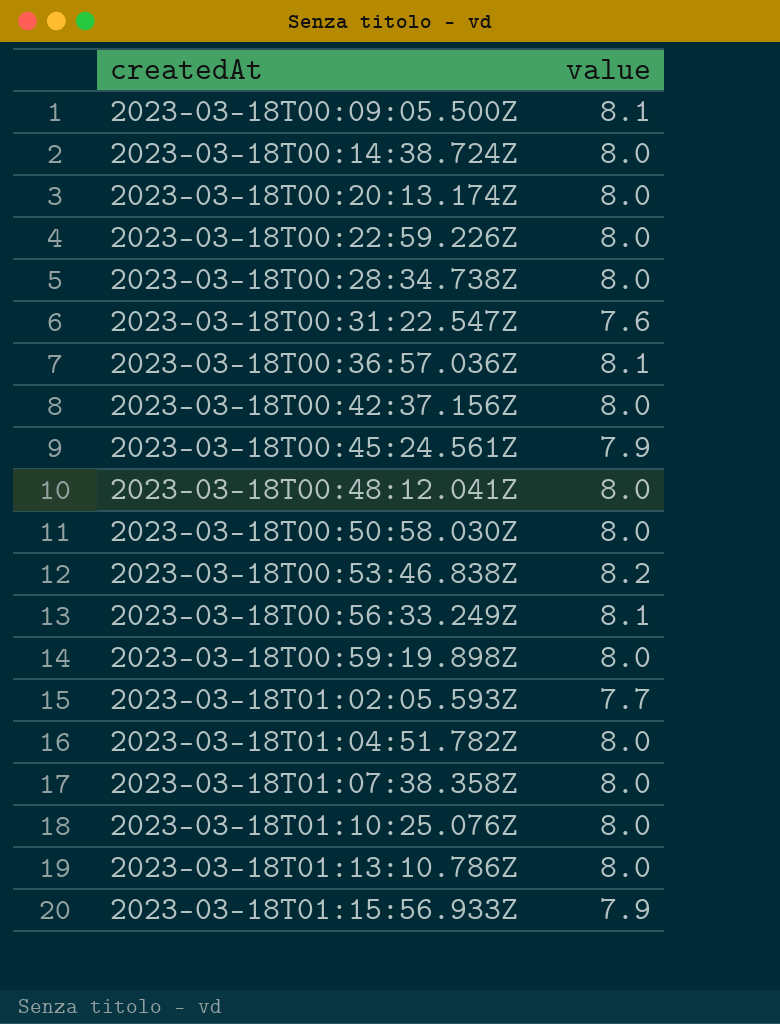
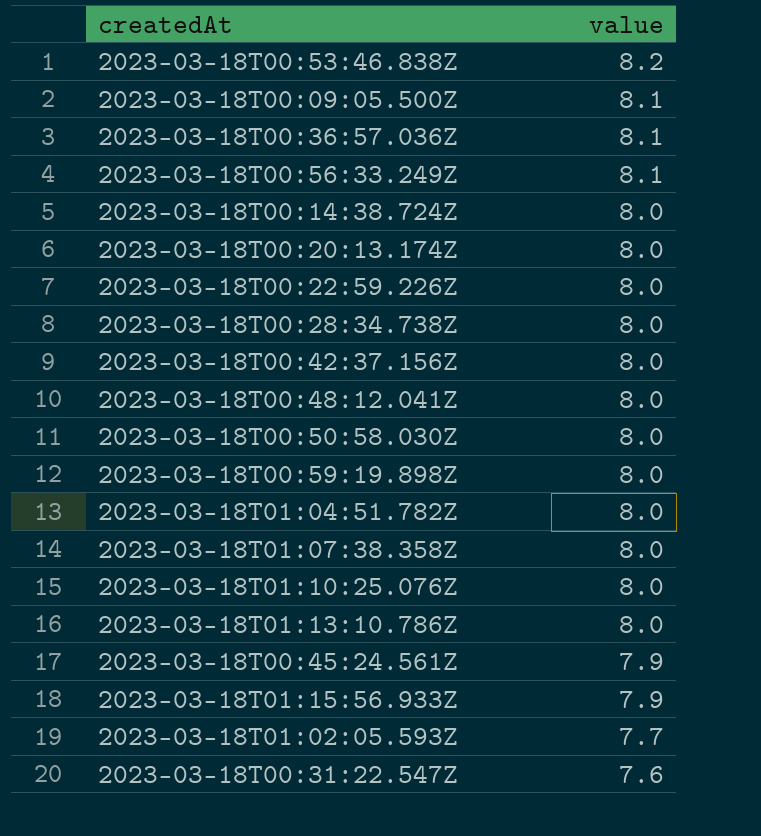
row order: createdAt ascending -> value descending

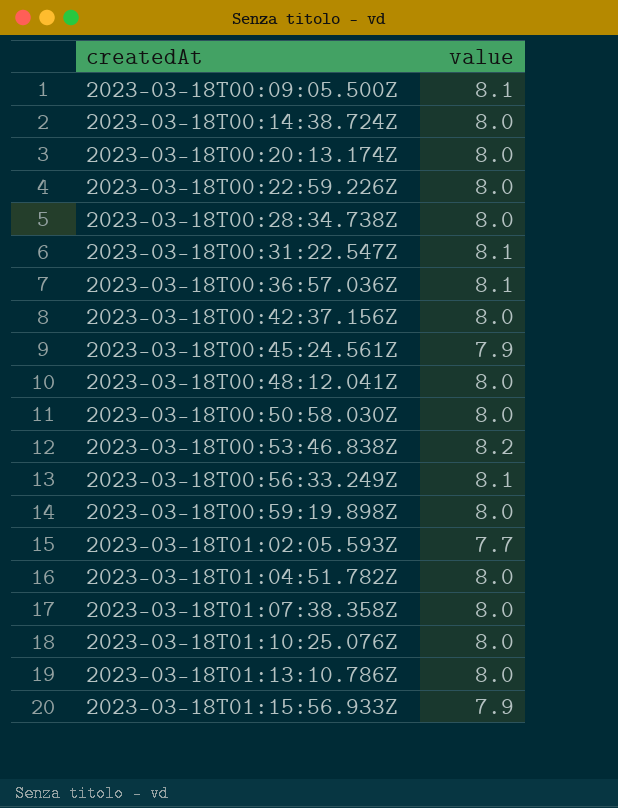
row order: value descending -> createdAt ascending
2023-03-18T00:31:22.547Z | value: 7.6 -> 8.1

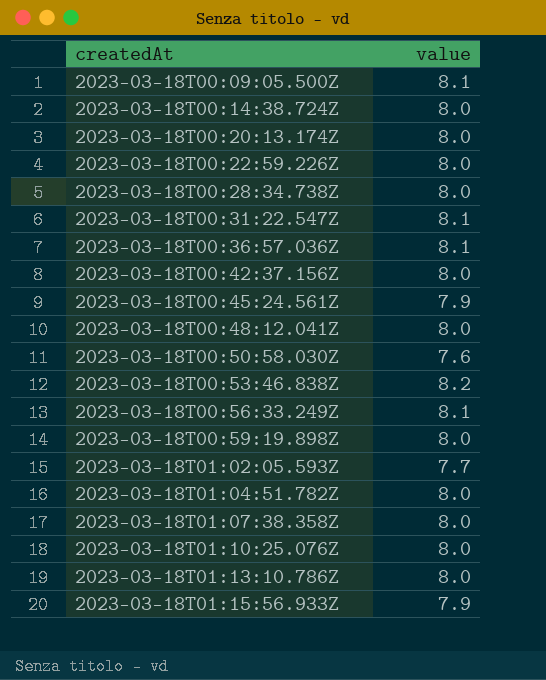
2023-03-18T00:50:58.030Z | value: 8.0 -> 7.6

